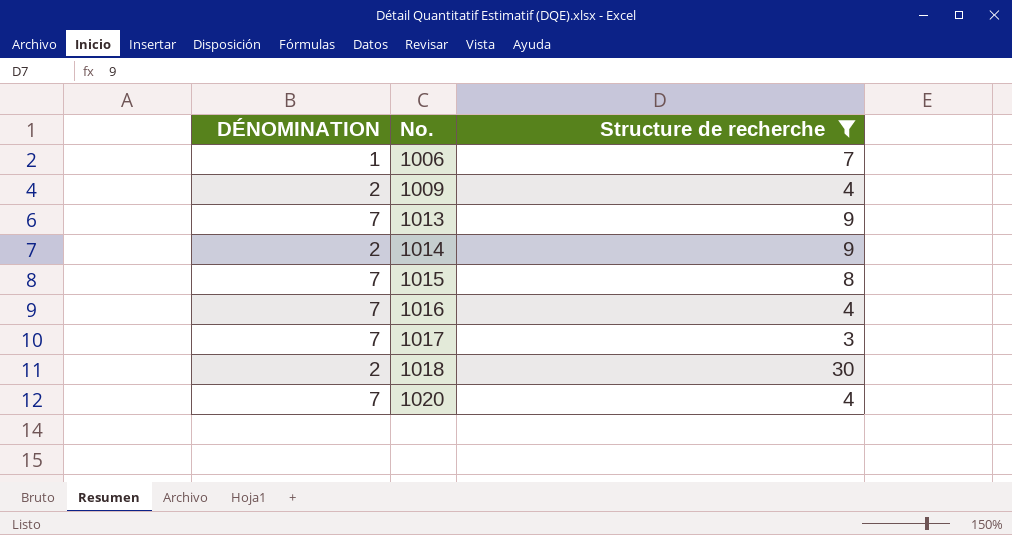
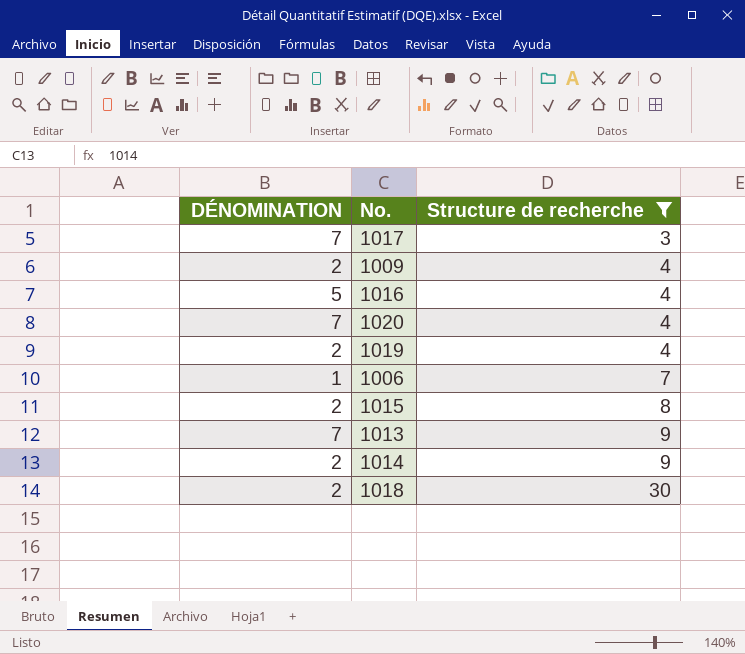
row order: No. ascending -> Structure de recherche ascending
1016 | DÉNOMINATION: 7 -> 5
row 1019: none -> 2 | 4
1015 | DÉNOMINATION: 7 -> 2

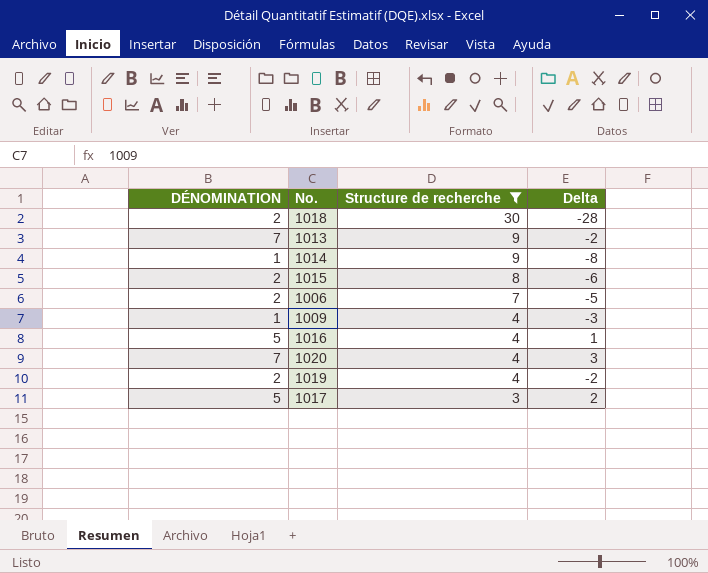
row order: Structure de recherche ascending -> Structure de recherche descending
column Delta | formula: none -> [DÉNOMINATION] - [Structure de recherche]
1014 | DÉNOMINATION: 2 -> 1
1006 | DÉNOMINATION: 1 -> 2
1009 | DÉNOMINATION: 2 -> 1
1017 | DÉNOMINATION: 7 -> 5

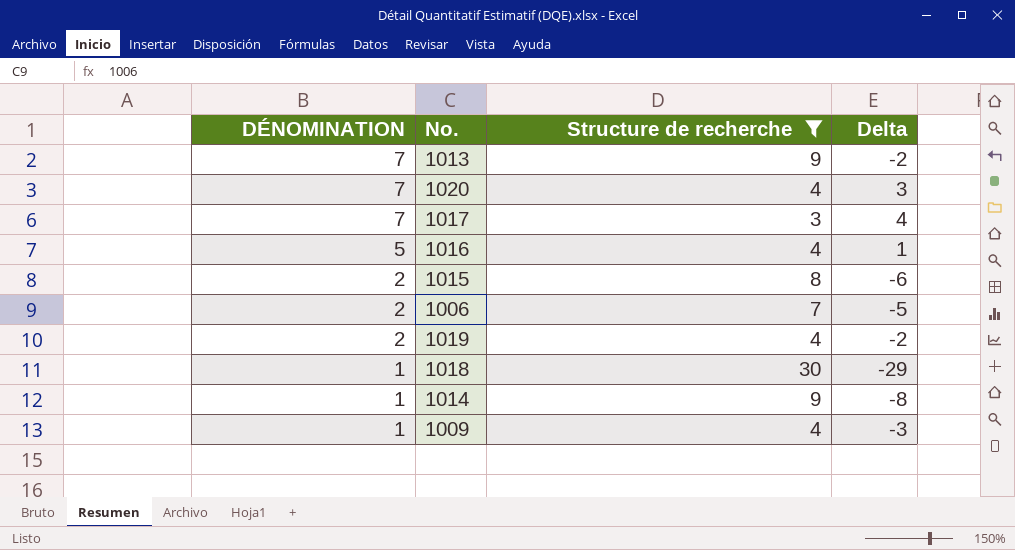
row order: Structure de recherche descending -> DÉNOMINATION descending
1017 | DÉNOMINATION: 5 -> 7
1017 | Delta: 2 -> 4
1018 | DÉNOMINATION: 2 -> 1
1018 | Delta: -28 -> -29

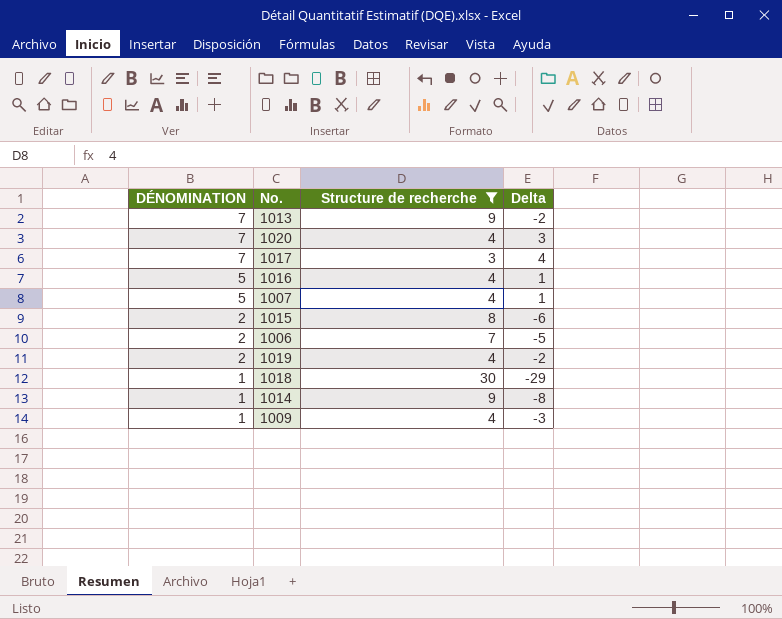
row 1007: none -> 5 | 4 | 1

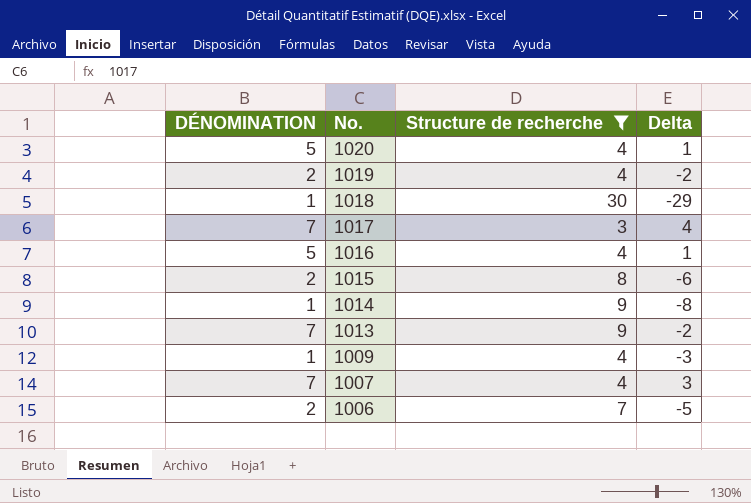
row order: DÉNOMINATION descending -> No. descending
1020 | DÉNOMINATION: 7 -> 5
1020 | Delta: 3 -> 1
1007 | DÉNOMINATION: 5 -> 7
1007 | Delta: 1 -> 3

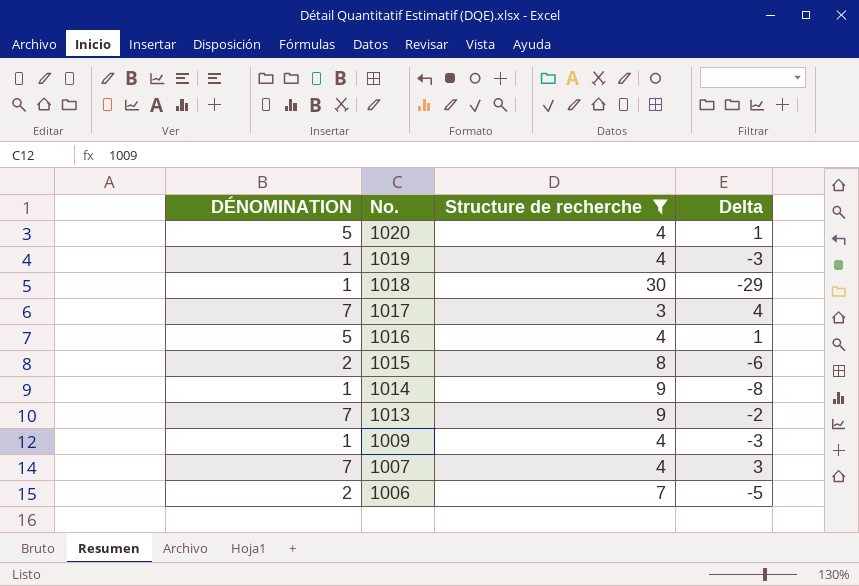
1019 | DÉNOMINATION: 2 -> 1
1019 | Delta: -2 -> -3

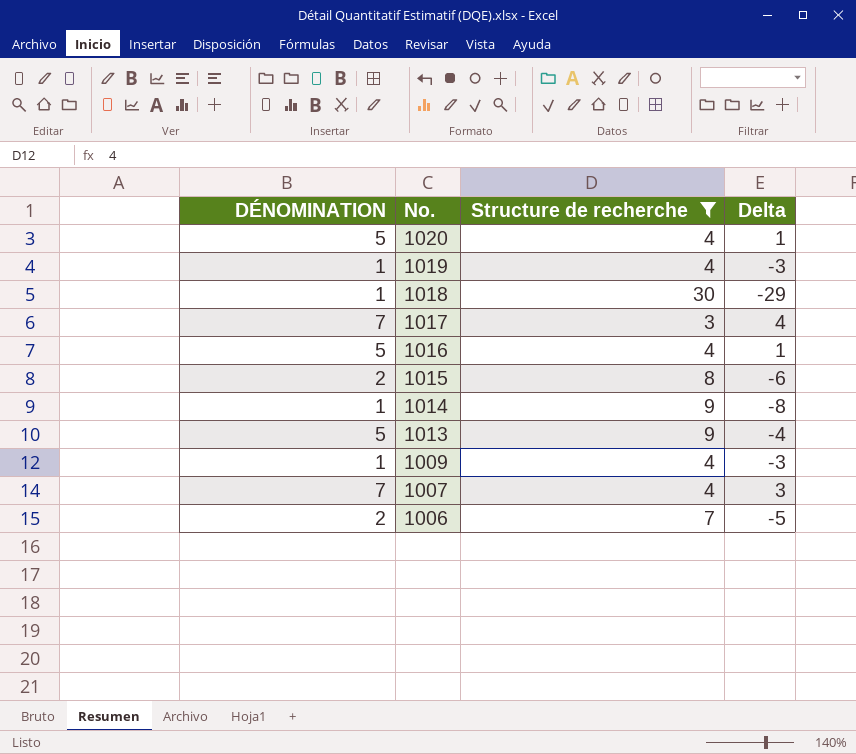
1013 | DÉNOMINATION: 7 -> 5
1013 | Delta: -2 -> -4

